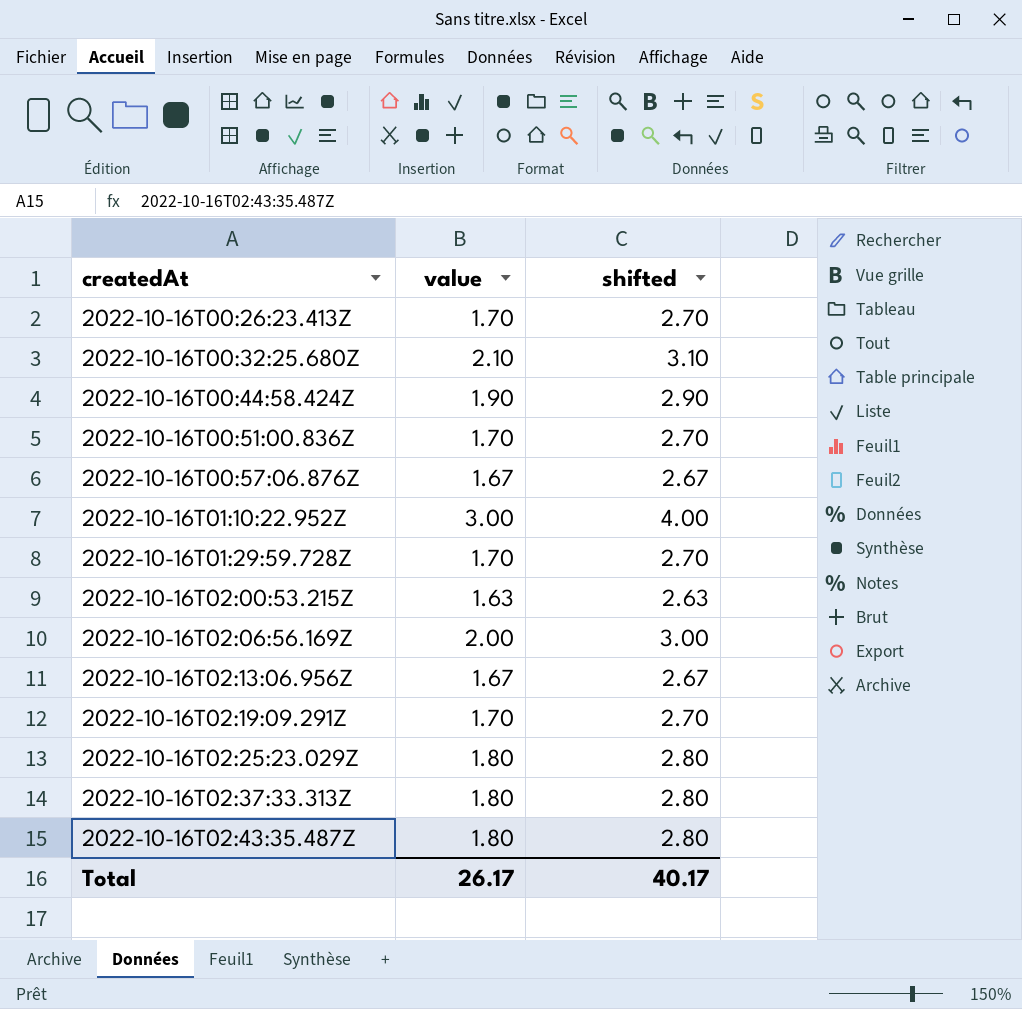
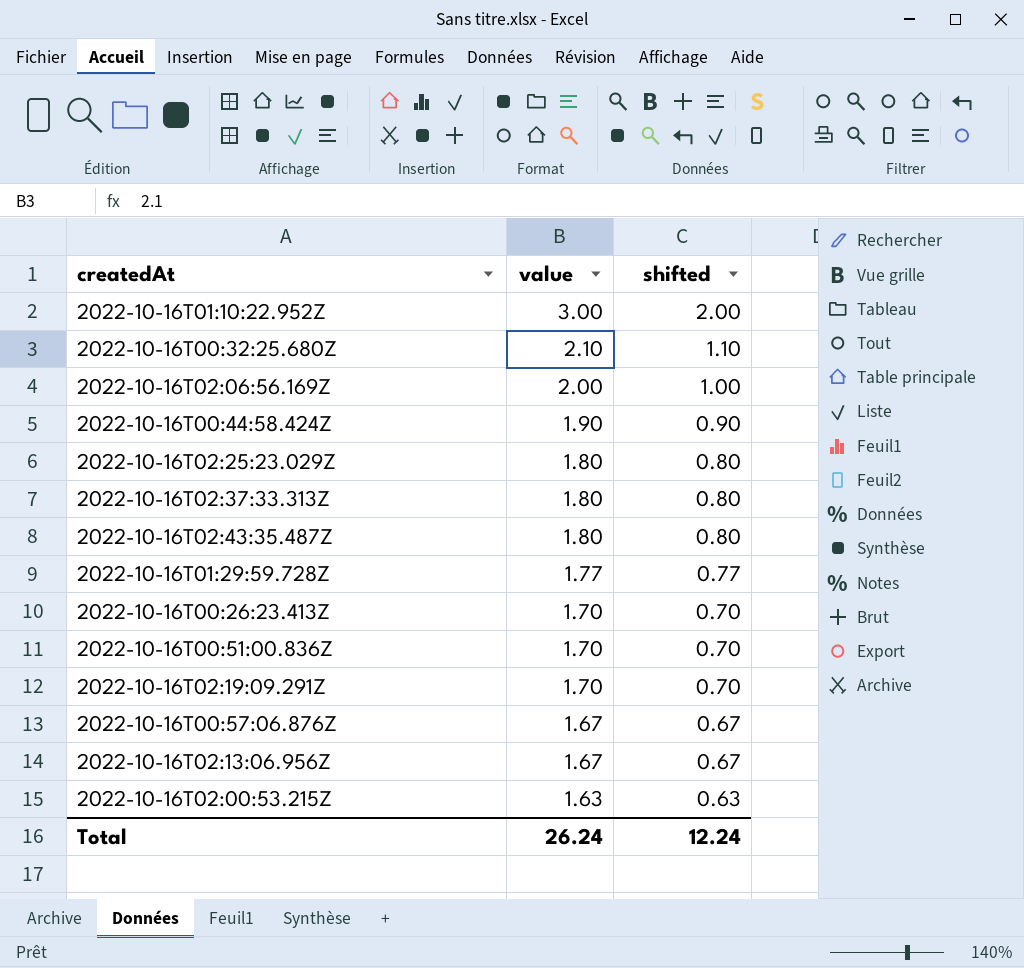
row order: createdAt ascending -> value descending
column shifted | formula: [value] + 1 -> [value] - 1
2022-10-16T01:29:59.728Z | value: 1.70 -> 1.77
Total | value: 26.17 -> 26.24
Total | shifted: 40.17 -> 12.24

